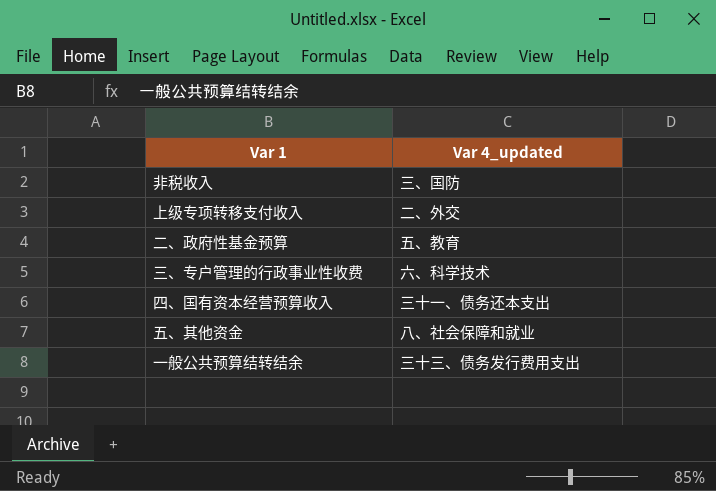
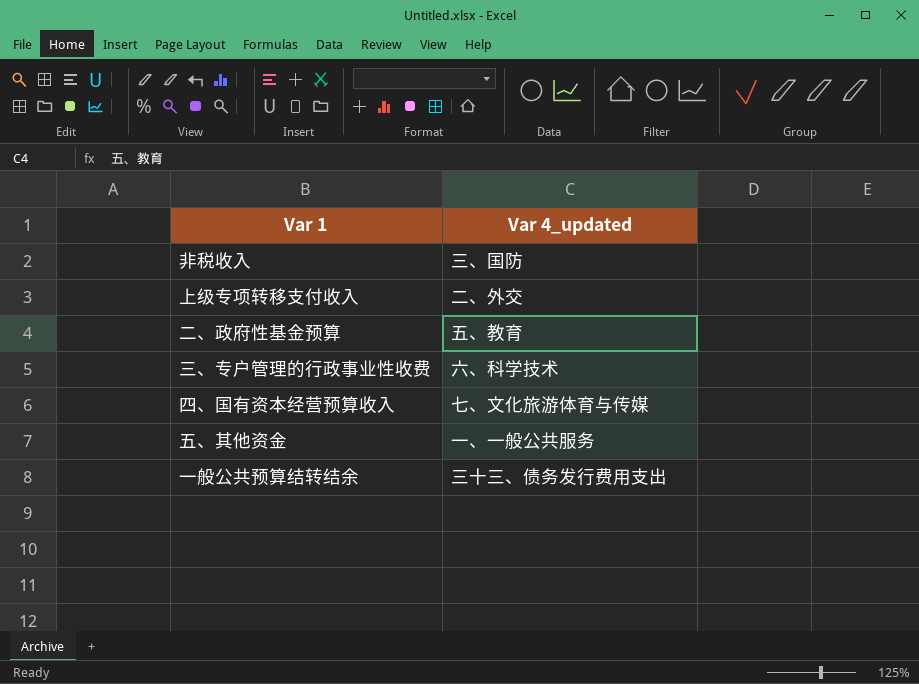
四、国有资本经营预算收入 | Var 4_updated: 三十一、债务还本支出 -> 七、文化旅游体育与传媒
五、其他资金 | Var 4_updated: 八、社会保障和就业 -> 一、一般公共服务

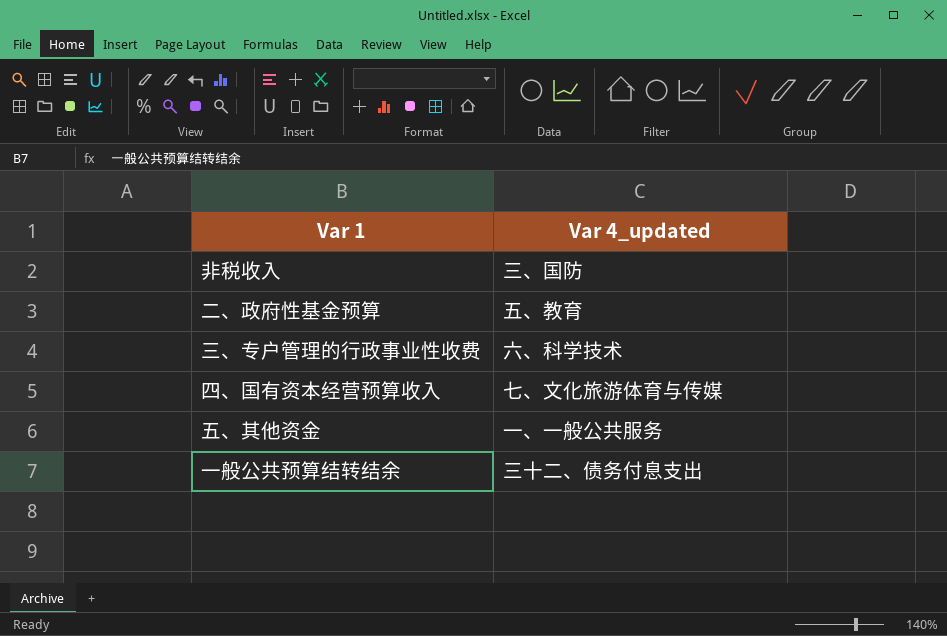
row 上级专项转移支付收入: 二、外交 -> none
一般公共预算结转结余 | Var 4_updated: 三十三、债务发行费用支出 -> 三十二、债务付息支出

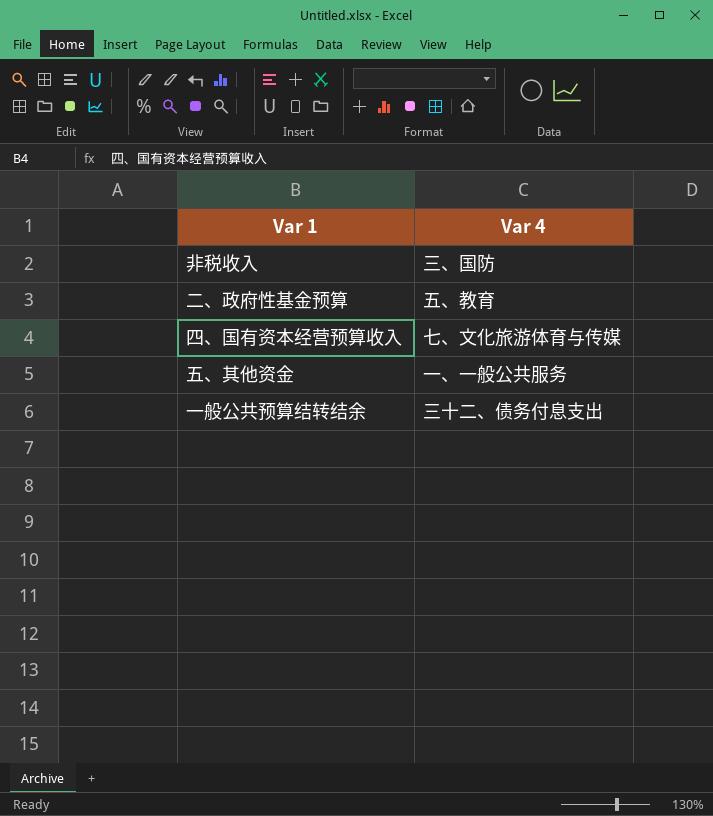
column name: Var 4_updated -> Var 4
row 三、专户管理的行政事业性收费: 六、科学技术 -> none

